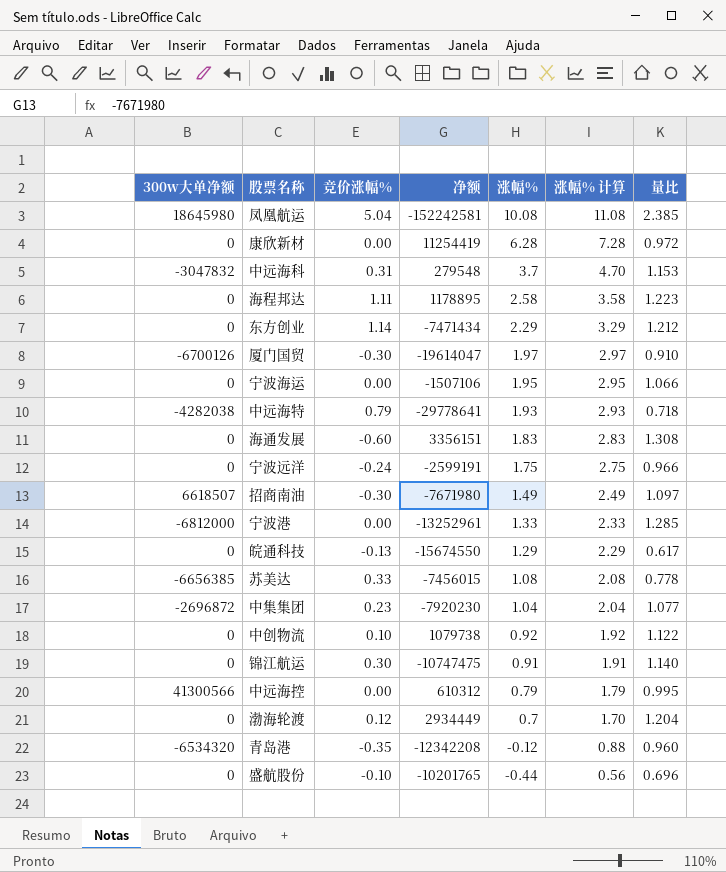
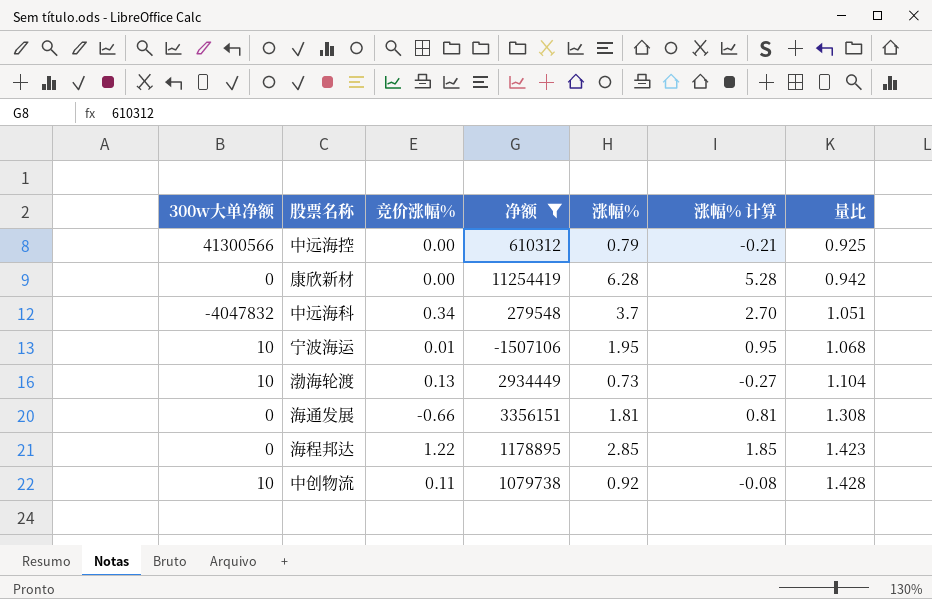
filter: none -> 净额 >= -1507106
row order: 涨幅% descending -> 量比 ascending
column 涨幅% 计算 | formula: [涨幅%] + 1 -> [涨幅%] - 1
中远海控 | 量比: 0.995 -> 0.925
康欣新材 | 量比: 0.972 -> 0.942
中远海科 | 300w大单净额: -3047832 -> -4047832
中远海科 | 竞价涨幅%: 0.31 -> 0.34
中远海科 | 量比: 1.153 -> 1.051
宁波海运 | 300w大单净额: 0 -> 10
宁波海运 | 竞价涨幅%: 0.00 -> 0.01
宁波海运 | 量比: 1.066 -> 1.068
渤海轮渡 | 300w大单净额: 0 -> 10
渤海轮渡 | 竞价涨幅%: 0.12 -> 0.13
渤海轮渡 | 涨幅%: 0.7 -> 0.73
渤海轮渡 | 量比: 1.204 -> 1.104
海通发展 | 竞价涨幅%: -0.60 -> -0.66
海通发展 | 涨幅%: 1.83 -> 1.81
海程邦达 | 竞价涨幅%: 1.11 -> 1.22
海程邦达 | 涨幅%: 2.58 -> 2.85
海程邦达 | 量比: 1.223 -> 1.423
中创物流 | 300w大单净额: 0 -> 10
中创物流 | 竞价涨幅%: 0.10 -> 0.11
中创物流 | 量比: 1.122 -> 1.428

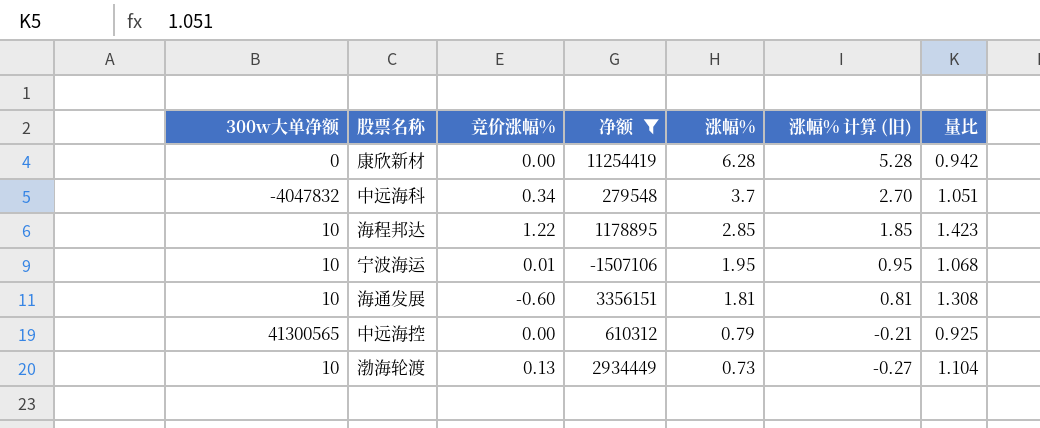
row order: 量比 ascending -> 涨幅% descending
column name: 涨幅% 计算 -> 涨幅% 计算 (旧)
row 中创物流: 10 | 0.11 | 1079738 | 0.92 | -0.08 | 1.428 -> none
海程邦达 | 300w大单净额: 0 -> 10
海通发展 | 300w大单净额: 0 -> 10
海通发展 | 竞价涨幅%: -0.66 -> -0.60
中远海控 | 300w大单净额: 41300566 -> 41300565

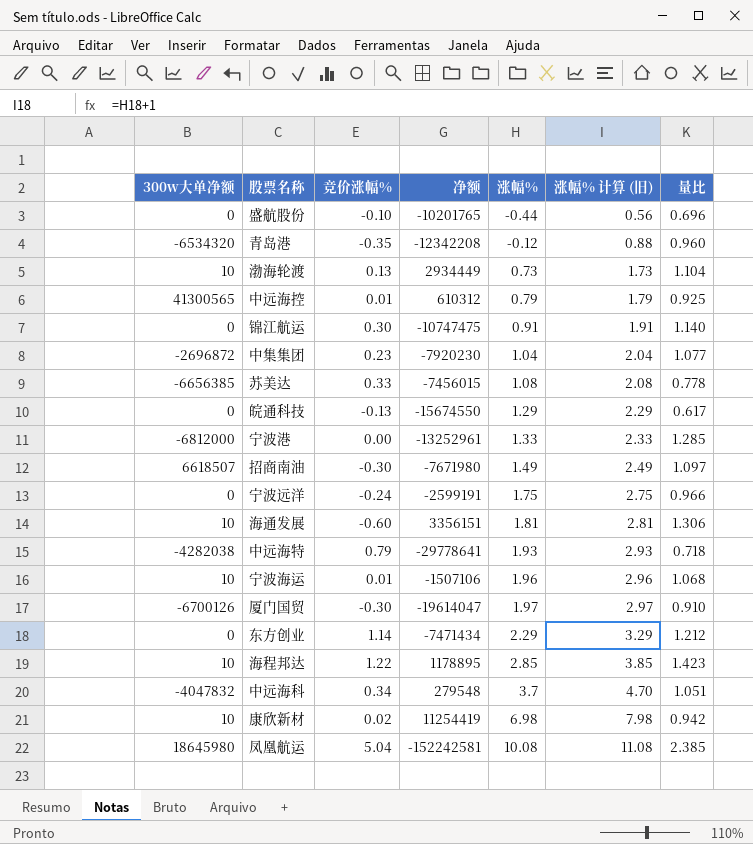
filter: 净额 >= -1507106 -> none
row order: 涨幅% descending -> 涨幅% ascending
column 涨幅% 计算 (旧) | formula: [涨幅%] - 1 -> [涨幅%] + 1
中远海控 | 竞价涨幅%: 0.00 -> 0.01
海通发展 | 量比: 1.308 -> 1.306
宁波海运 | 涨幅%: 1.95 -> 1.96
康欣新材 | 300w大单净额: 0 -> 10
康欣新材 | 竞价涨幅%: 0.00 -> 0.02
康欣新材 | 涨幅%: 6.28 -> 6.98

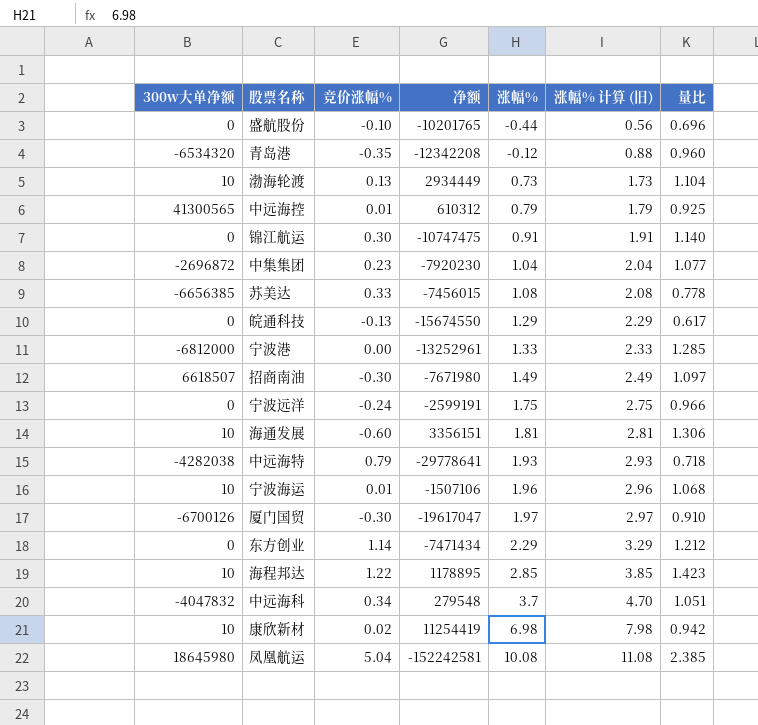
厦门国贸 | 净额: -19614047 -> -19617047

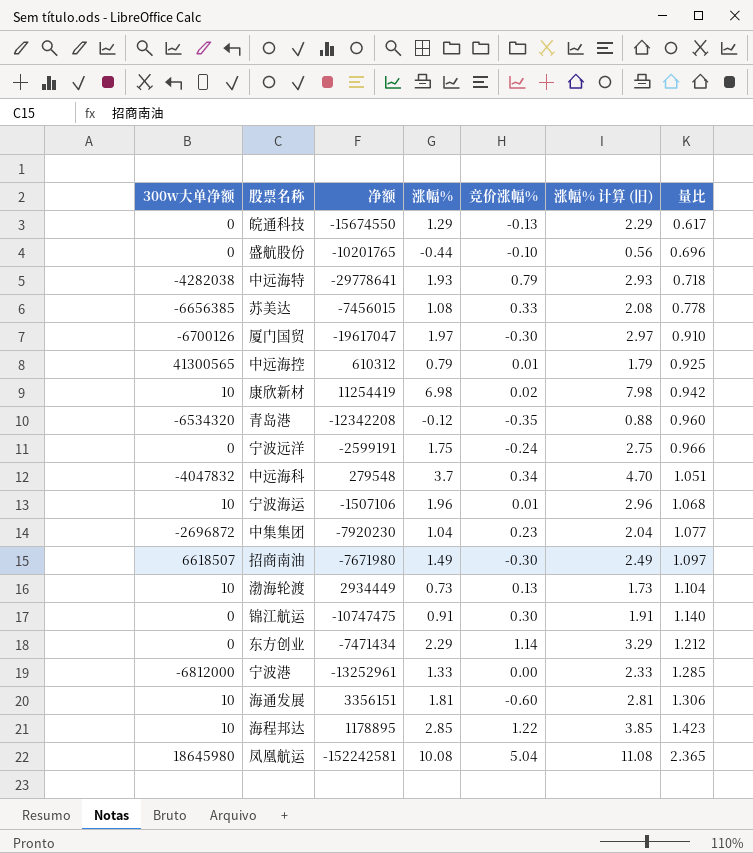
row order: 涨幅% ascending -> 量比 ascending
column 竞价涨幅% | position: 3 -> 5
凤凰航运 | 量比: 2.385 -> 2.365

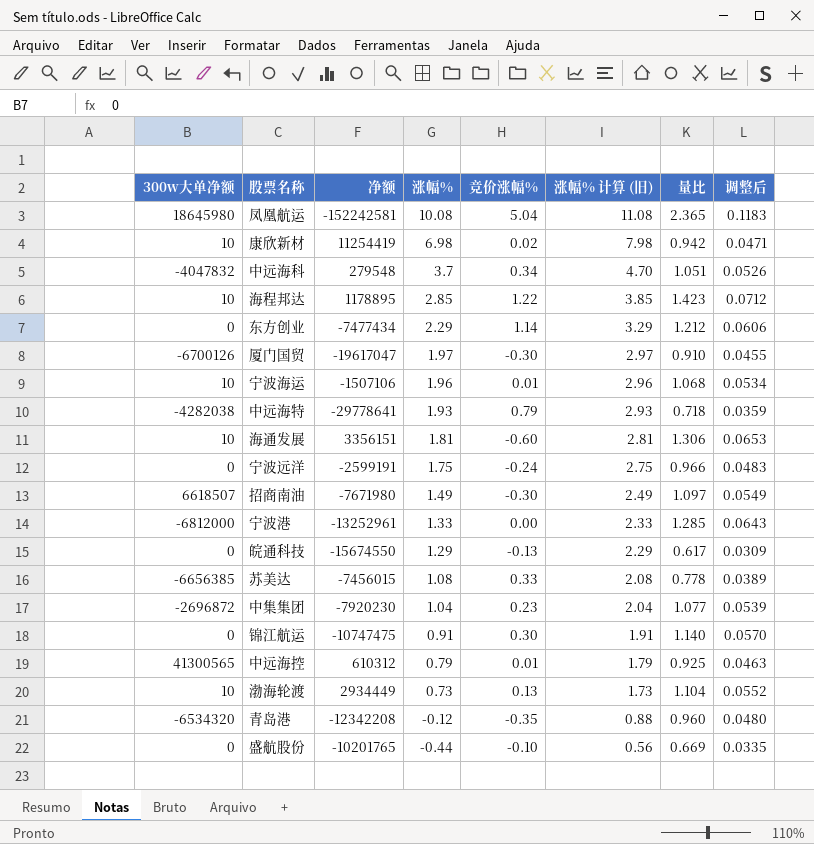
row order: 量比 ascending -> 涨幅% descending
column 调整后 | formula: none -> [量比] * 0.05
东方创业 | 净额: -7471434 -> -7477434
盛航股份 | 量比: 0.696 -> 0.669

